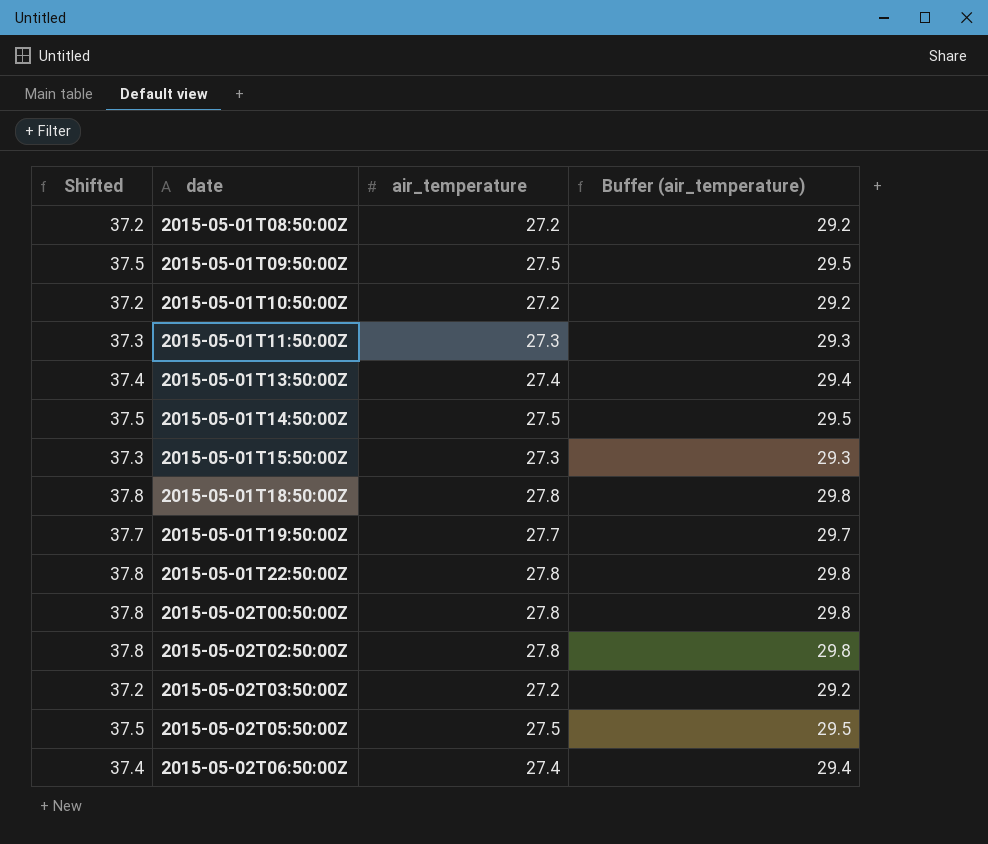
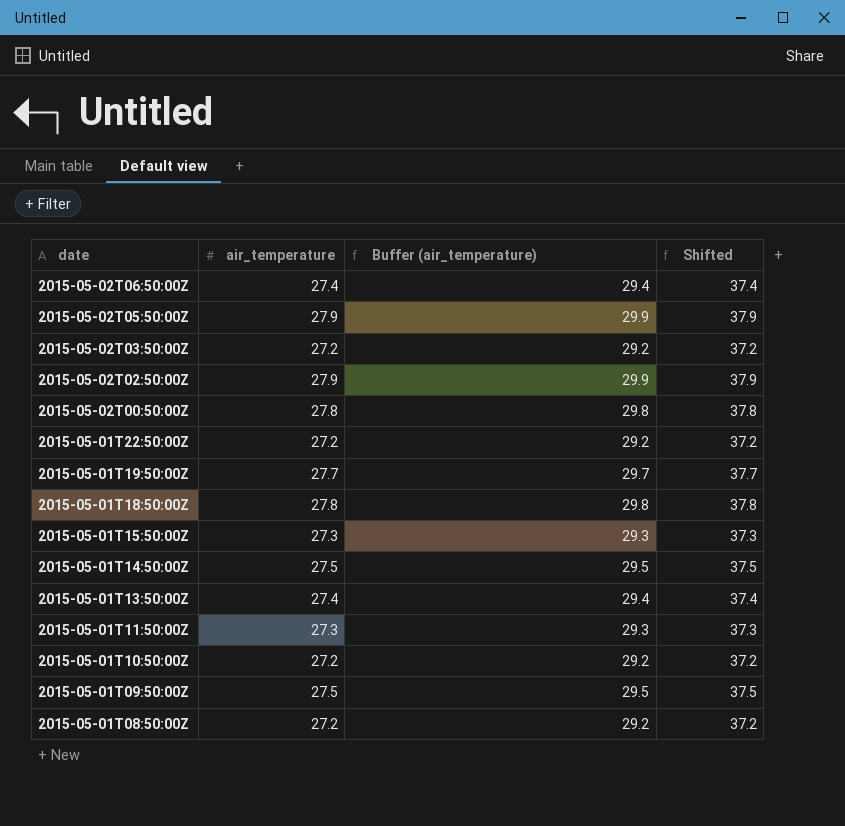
row order: date ascending -> date descending
column Shifted | position: 1 -> 4
2015-05-02T05:50:00Z | air_temperature: 27.5 -> 27.9
2015-05-02T05:50:00Z | Buffer (air_temperature): 29.5 -> 29.9
2015-05-02T05:50:00Z | Shifted: 37.5 -> 37.9
2015-05-02T02:50:00Z | air_temperature: 27.8 -> 27.9
2015-05-02T02:50:00Z | Buffer (air_temperature): 29.8 -> 29.9
2015-05-02T02:50:00Z | Shifted: 37.8 -> 37.9
2015-05-01T22:50:00Z | air_temperature: 27.8 -> 27.2
2015-05-01T22:50:00Z | Buffer (air_temperature): 29.8 -> 29.2
2015-05-01T22:50:00Z | Shifted: 37.8 -> 37.2

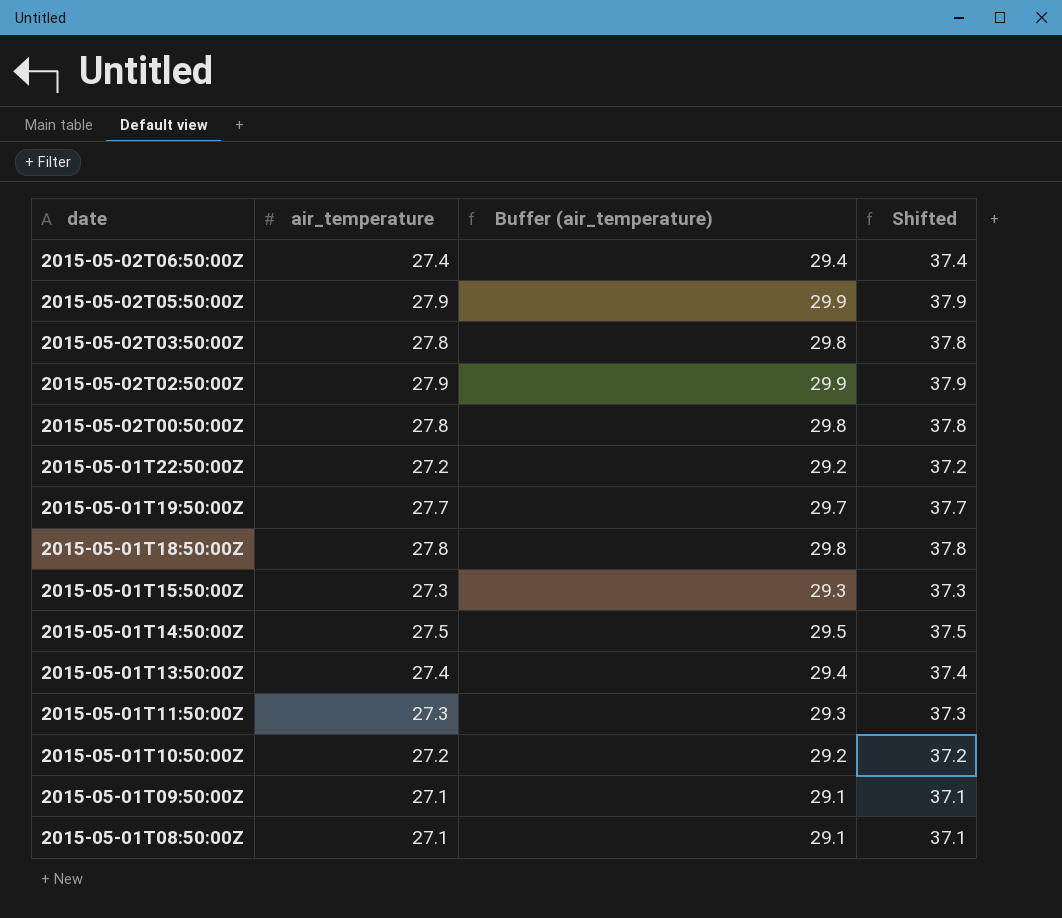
2015-05-02T03:50:00Z | air_temperature: 27.2 -> 27.8
2015-05-02T03:50:00Z | Buffer (air_temperature): 29.2 -> 29.8
2015-05-02T03:50:00Z | Shifted: 37.2 -> 37.8
2015-05-01T09:50:00Z | air_temperature: 27.5 -> 27.1
2015-05-01T09:50:00Z | Buffer (air_temperature): 29.5 -> 29.1
2015-05-01T09:50:00Z | Shifted: 37.5 -> 37.1
2015-05-01T08:50:00Z | air_temperature: 27.2 -> 27.1
2015-05-01T08:50:00Z | Buffer (air_temperature): 29.2 -> 29.1
2015-05-01T08:50:00Z | Shifted: 37.2 -> 37.1

